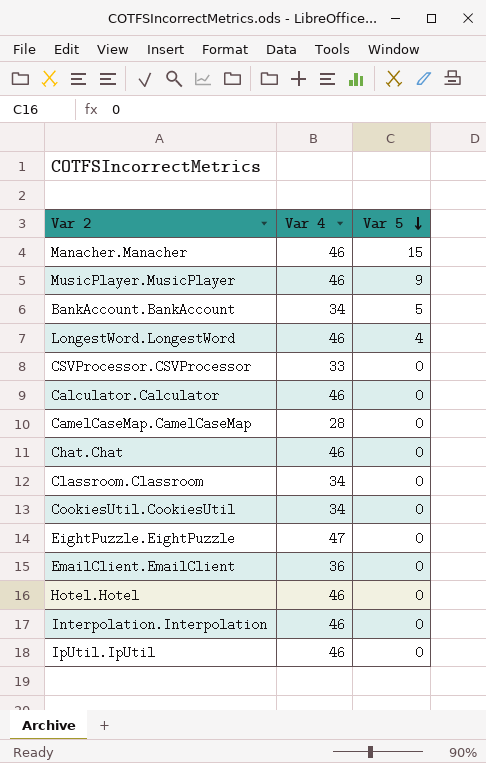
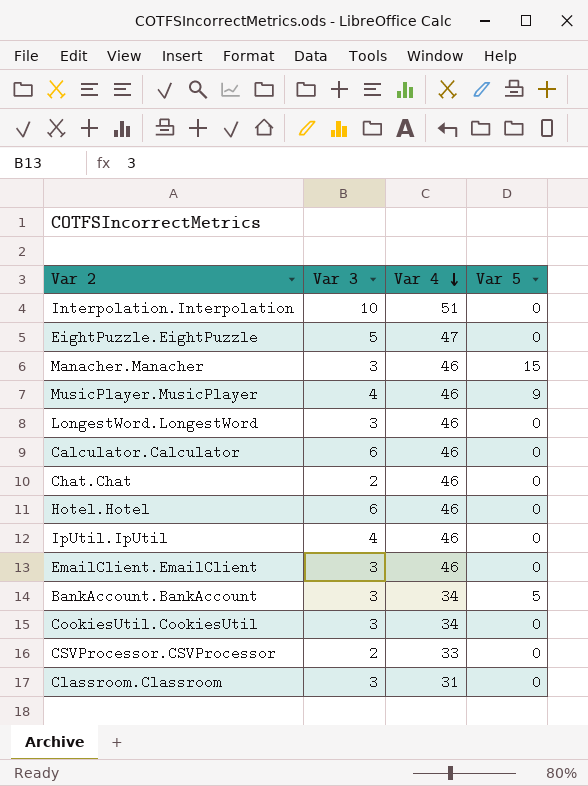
row order: Var 5 descending -> Var 4 descending
column Var 3 | position: none -> 2
row CamelCaseMap.CamelCaseMap: 28 | 0 -> none
Interpolation.Interpolation | Var 4: 46 -> 51
LongestWord.LongestWord | Var 5: 4 -> 0
EmailClient.EmailClient | Var 4: 36 -> 46
Classroom.Classroom | Var 4: 34 -> 31

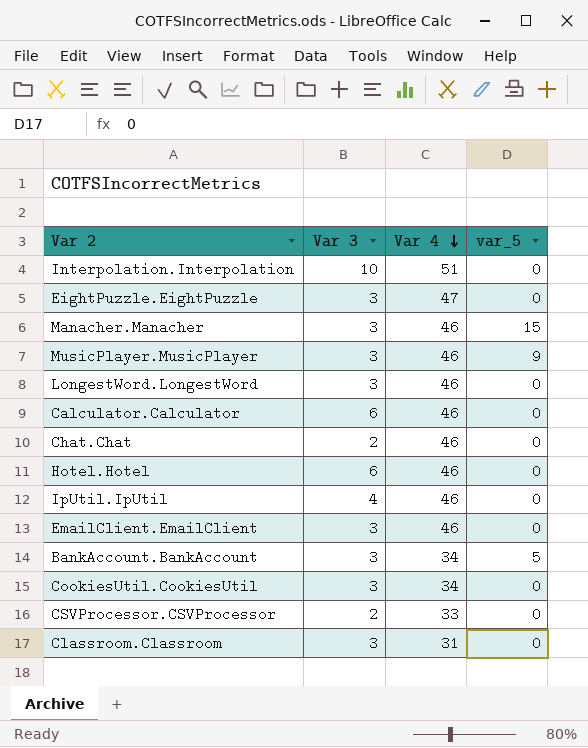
column name: Var 5 -> var_5
EightPuzzle.EightPuzzle | Var 3: 5 -> 3
MusicPlayer.MusicPlayer | Var 3: 4 -> 3

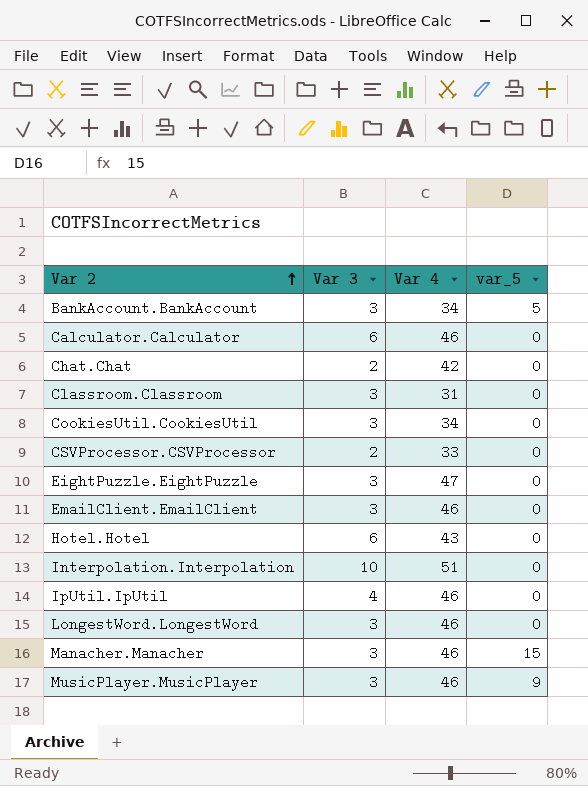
row order: Var 4 descending -> Var 2 ascending
Chat.Chat | Var 4: 46 -> 42
Hotel.Hotel | Var 4: 46 -> 43

